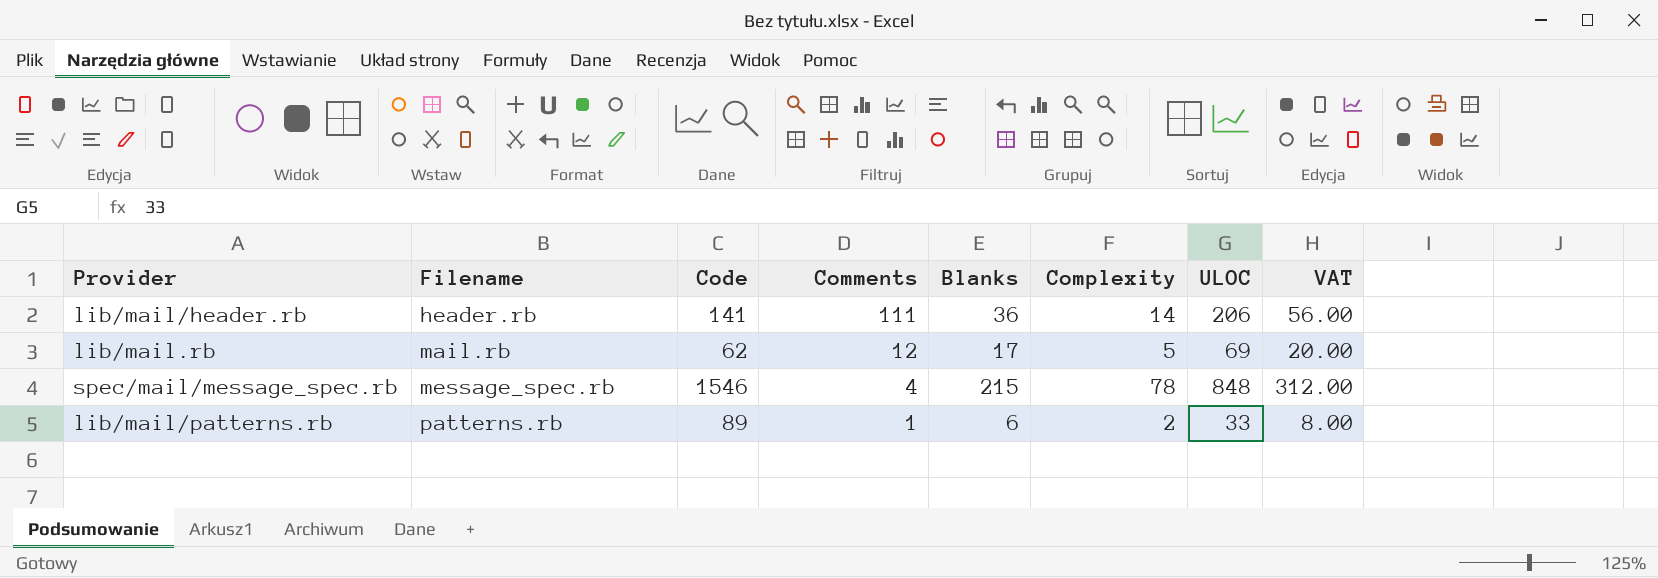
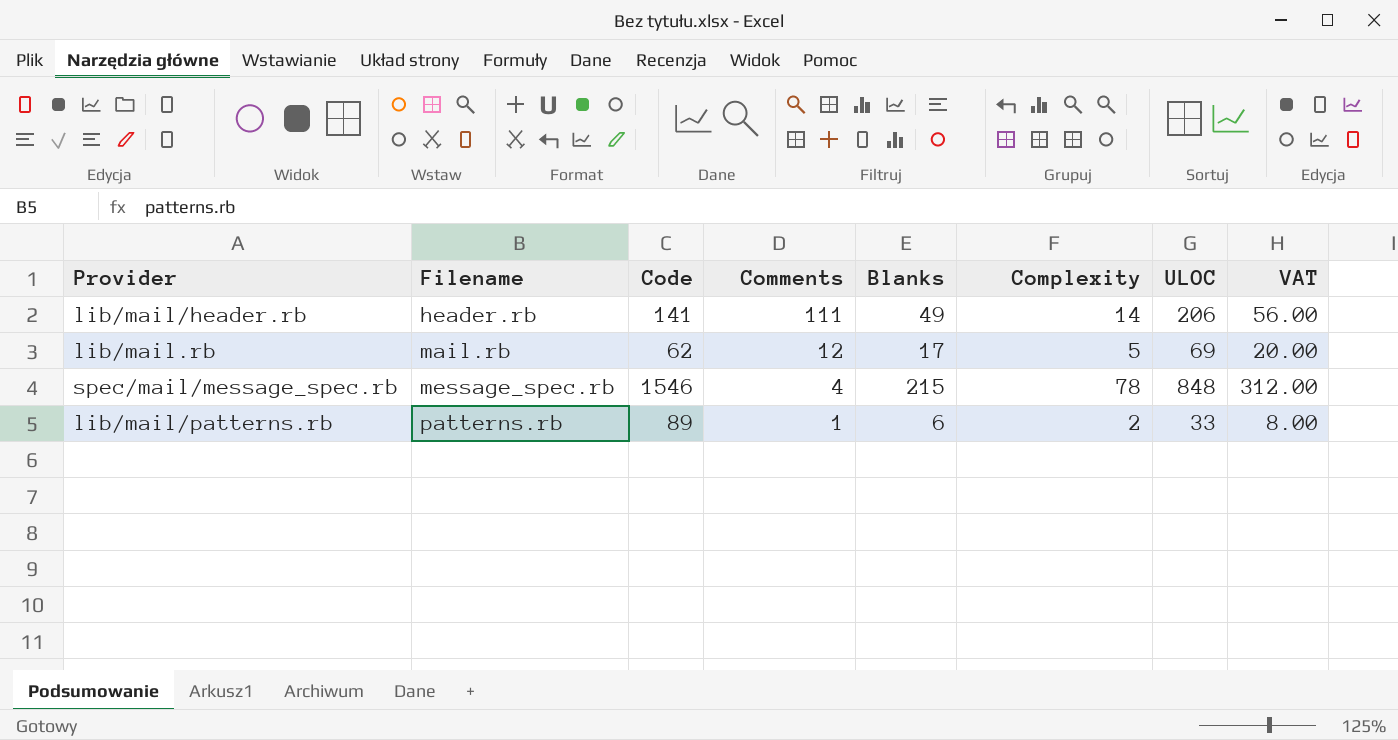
lib/mail/header.rb | Blanks: 36 -> 49

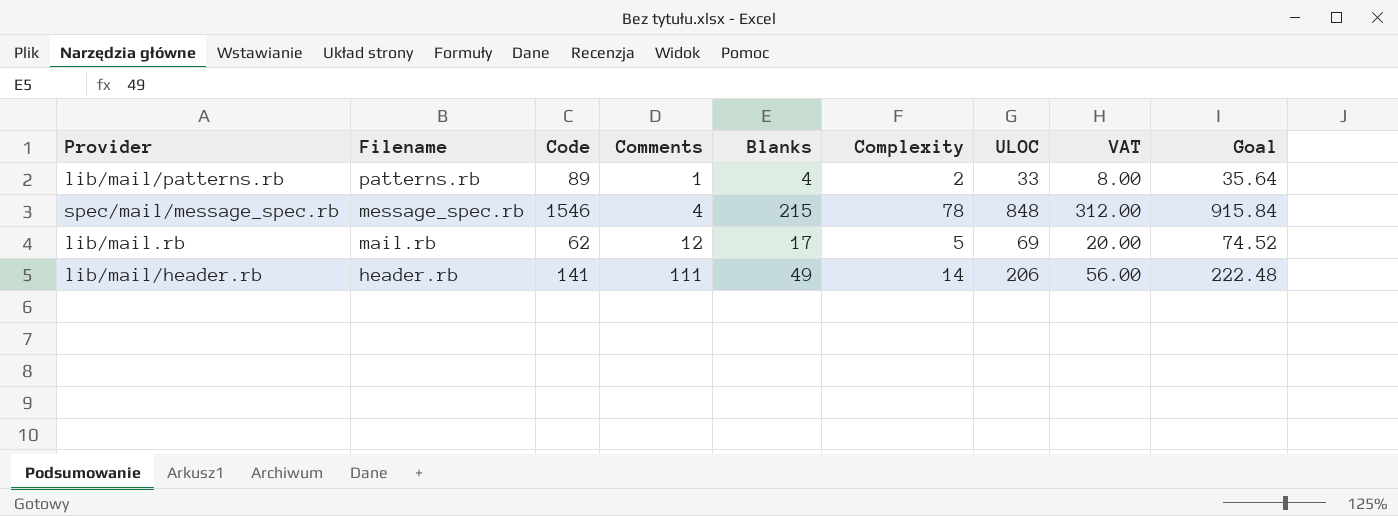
row order: Filename ascending -> Filename descending
column Goal | formula: none -> [ULOC] * 1.08
lib/mail/patterns.rb | Blanks: 6 -> 4

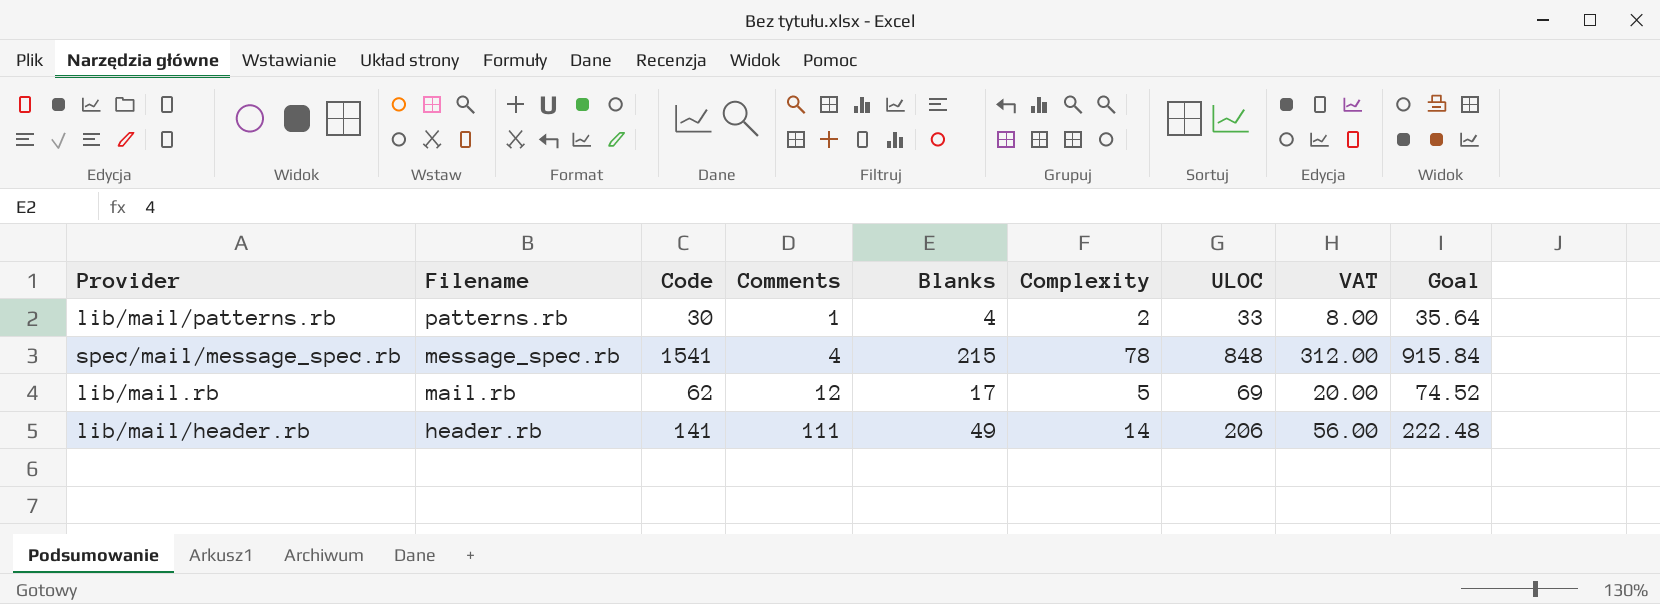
lib/mail/patterns.rb | Code: 89 -> 30
spec/mail/message_spec.rb | Code: 1546 -> 1541

